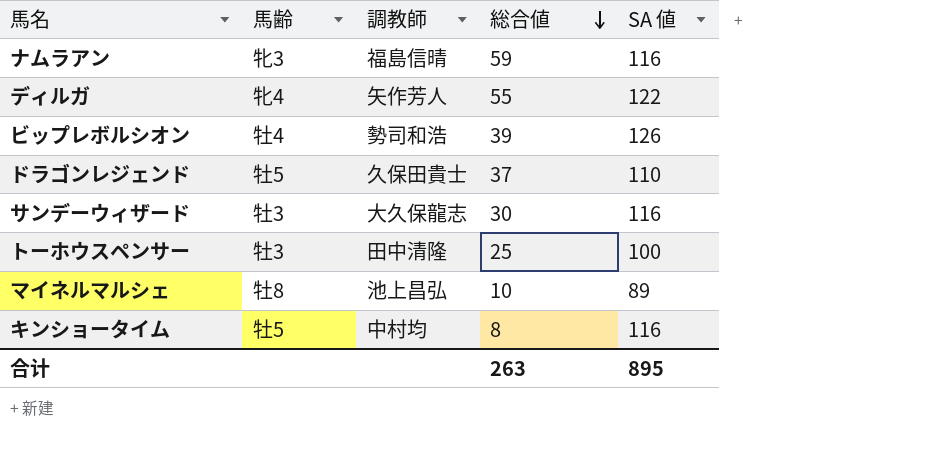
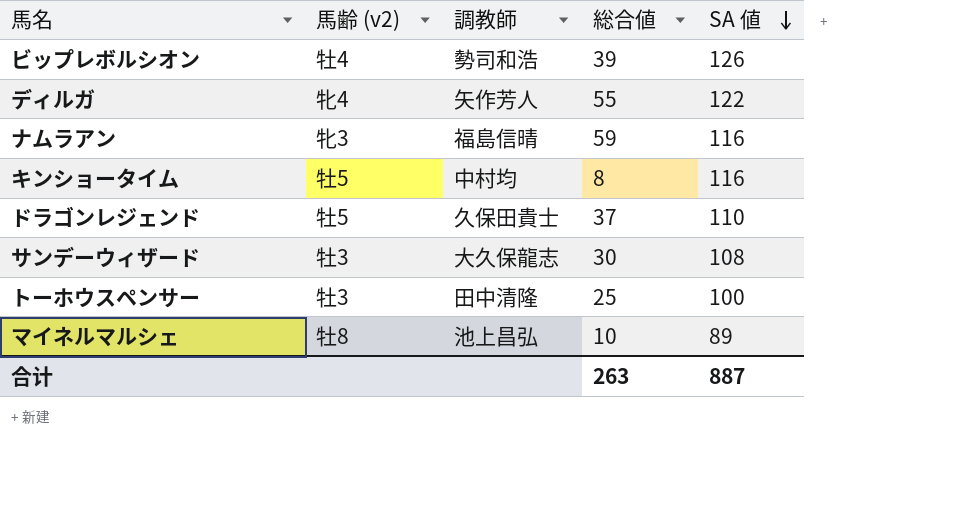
row order: 総合値 descending -> SA 値 descending
column name: 馬齢 -> 馬齢 (v2)
サンデーウィザード | SA 値: 116 -> 108
合计 | SA 値: 895 -> 887

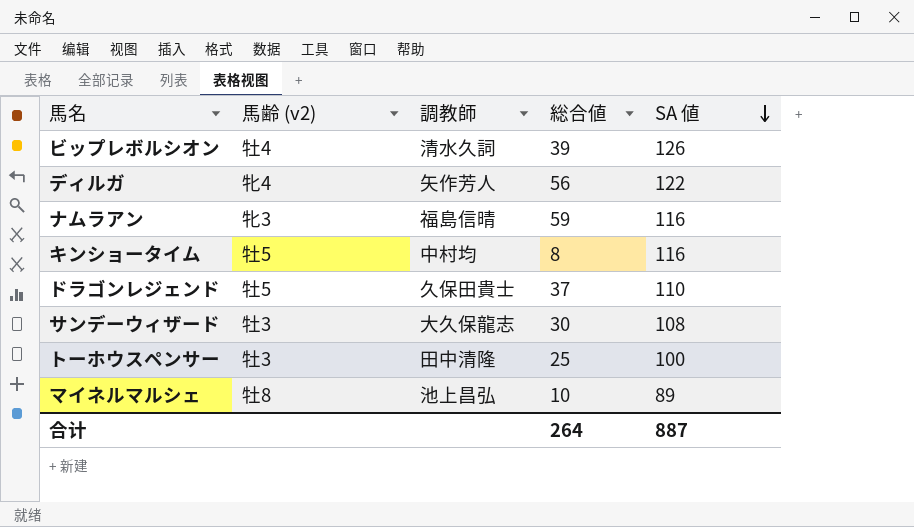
ビップレボルシオン | 調教師: 勢司和浩 -> 清水久詞
ディルガ | 総合値: 55 -> 56
合计 | 総合値: 263 -> 264

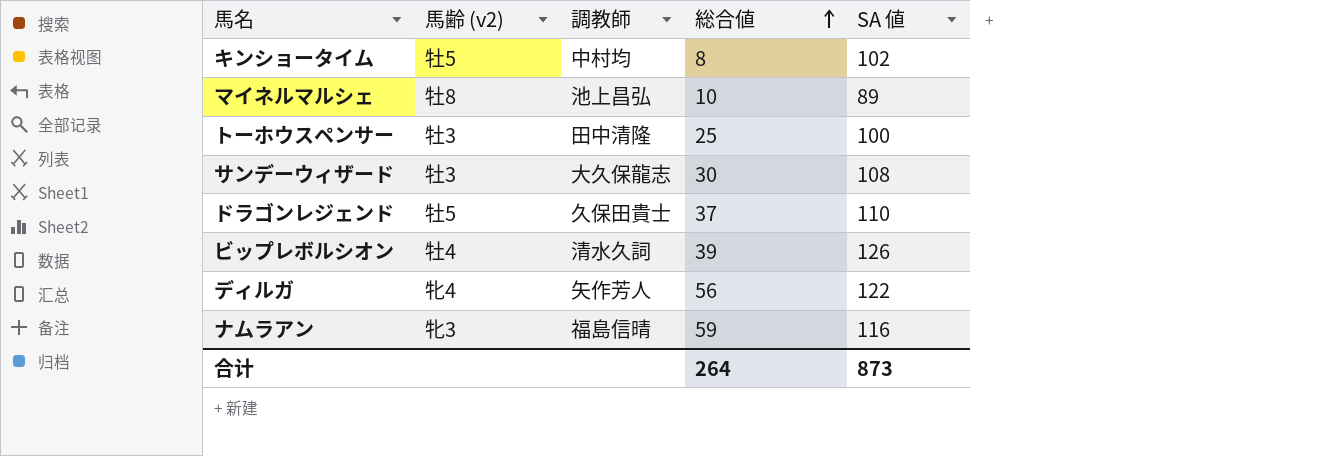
row order: SA 値 descending -> 総合値 ascending
キンショータイム | SA 値: 116 -> 102
合计 | SA 値: 887 -> 873

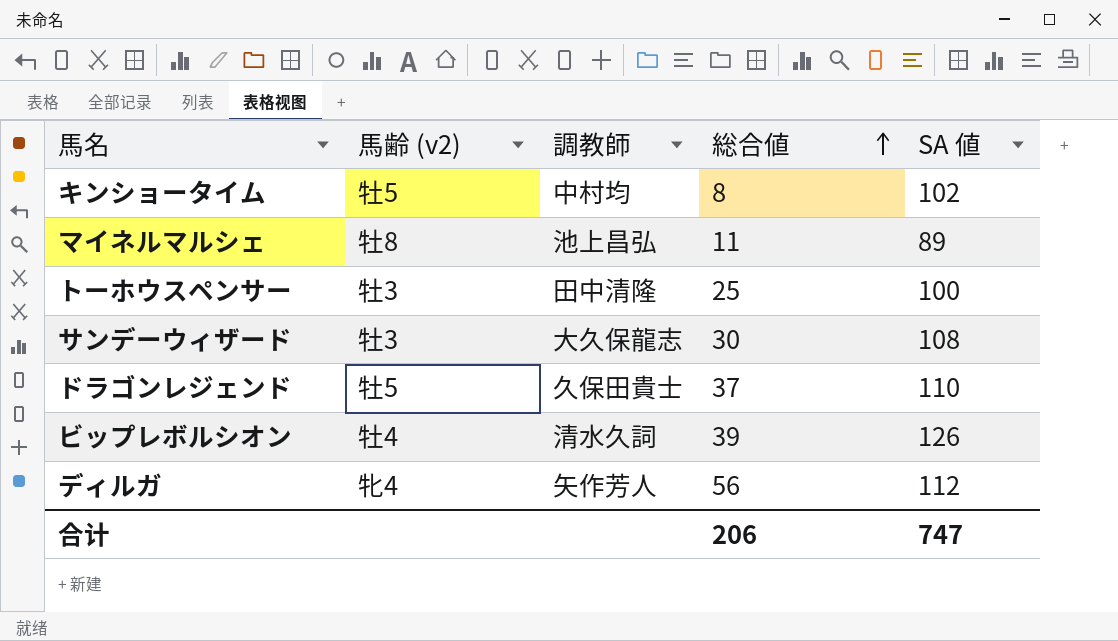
row ナムラアン: 牝3 | 福島信晴 | 59 | 116 -> none
マイネルマルシェ | 総合値: 10 -> 11
ディルガ | SA 値: 122 -> 112
合计 | 総合値: 264 -> 206
合计 | SA 値: 873 -> 747

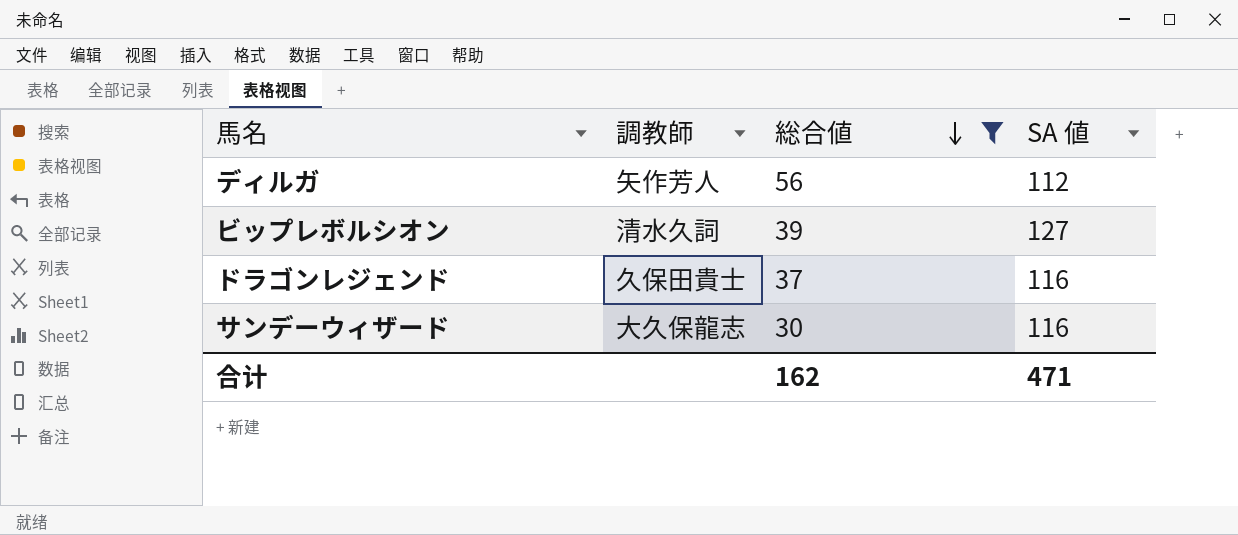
filter: none -> 総合値 >= 30
row order: 総合値 ascending -> 総合値 descending
column 馬齢 (v2) | position: 2 -> none
ビップレボルシオン | SA 値: 126 -> 127
ドラゴンレジェンド | SA 値: 110 -> 116
サンデーウィザード | SA 値: 108 -> 116
合计 | 総合値: 206 -> 162
合计 | SA 値: 747 -> 471

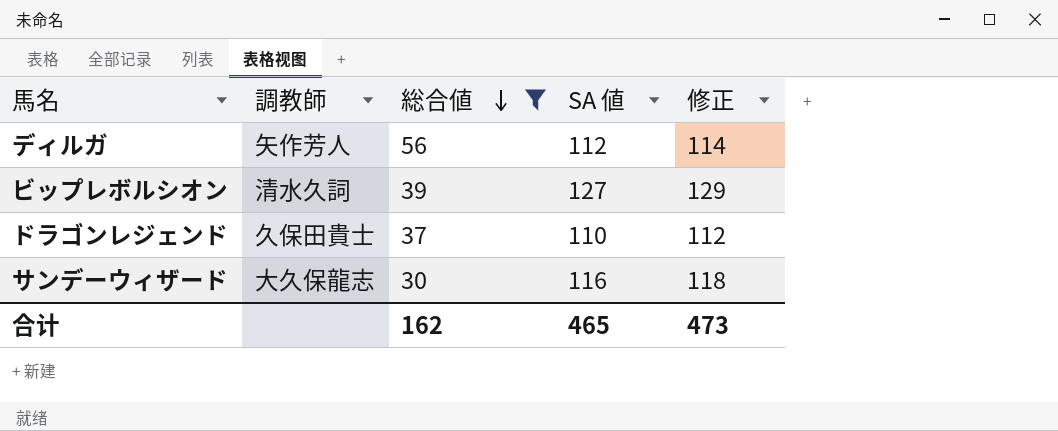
column 修正 | formula: none -> [SA 値] + 2
ドラゴンレジェンド | SA 値: 116 -> 110
合计 | SA 値: 471 -> 465

